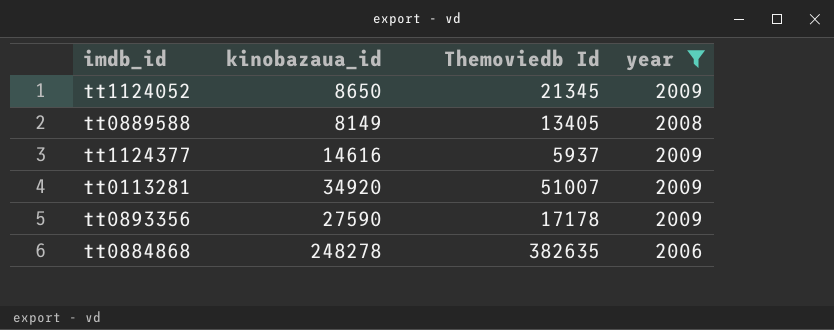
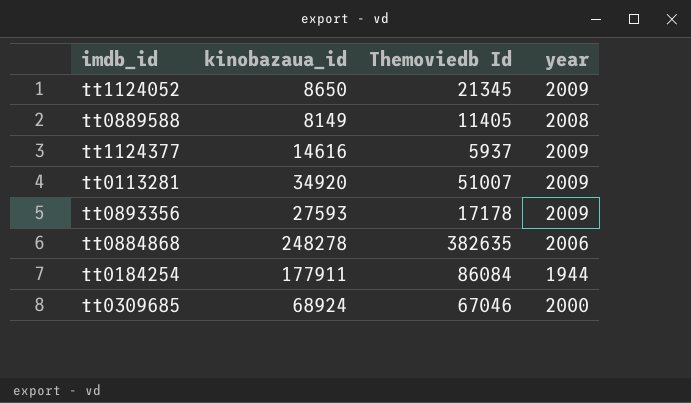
filter: year >= 2006 -> none
tt0889588 | Themoviedb Id: 13405 -> 11405
tt0893356 | kinobazaua_id: 27590 -> 27593

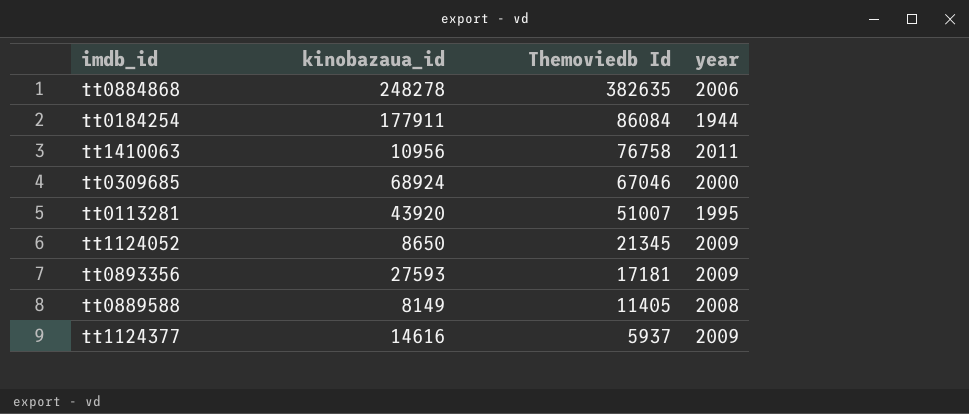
row order: none -> Themoviedb Id descending
row tt1410063: none -> 10956 | 76758 | 2011
tt0113281 | kinobazaua_id: 34920 -> 43920
tt0113281 | year: 2009 -> 1995
tt0893356 | Themoviedb Id: 17178 -> 17181

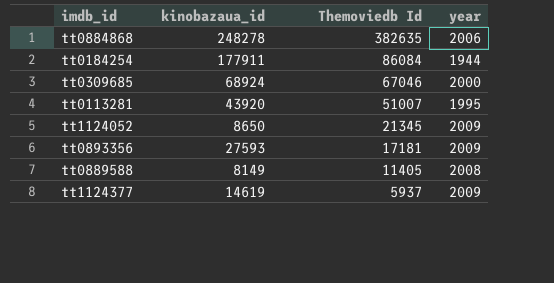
row tt1410063: 10956 | 76758 | 2011 -> none
tt1124377 | kinobazaua_id: 14616 -> 14619

